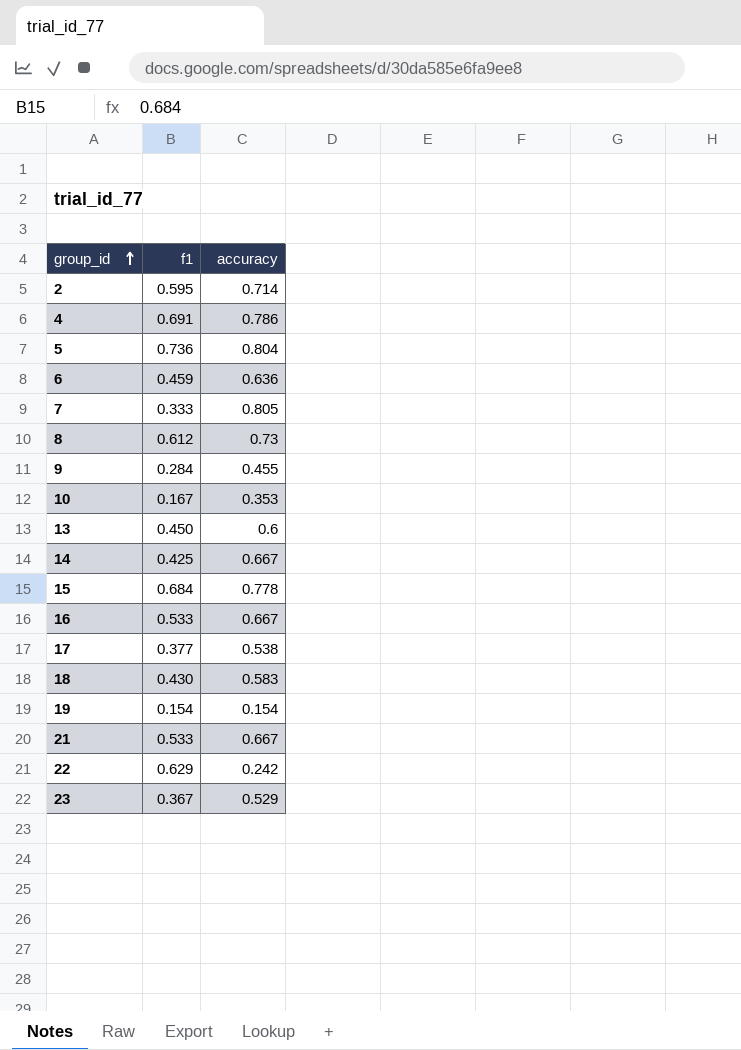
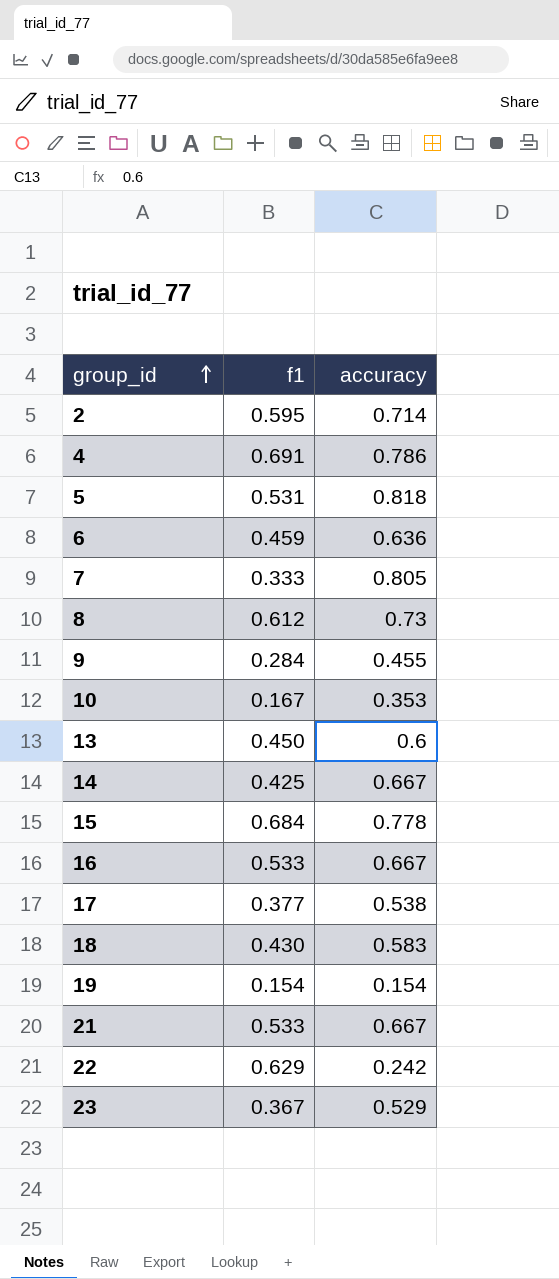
5 | f1: 0.736 -> 0.531
5 | accuracy: 0.804 -> 0.818

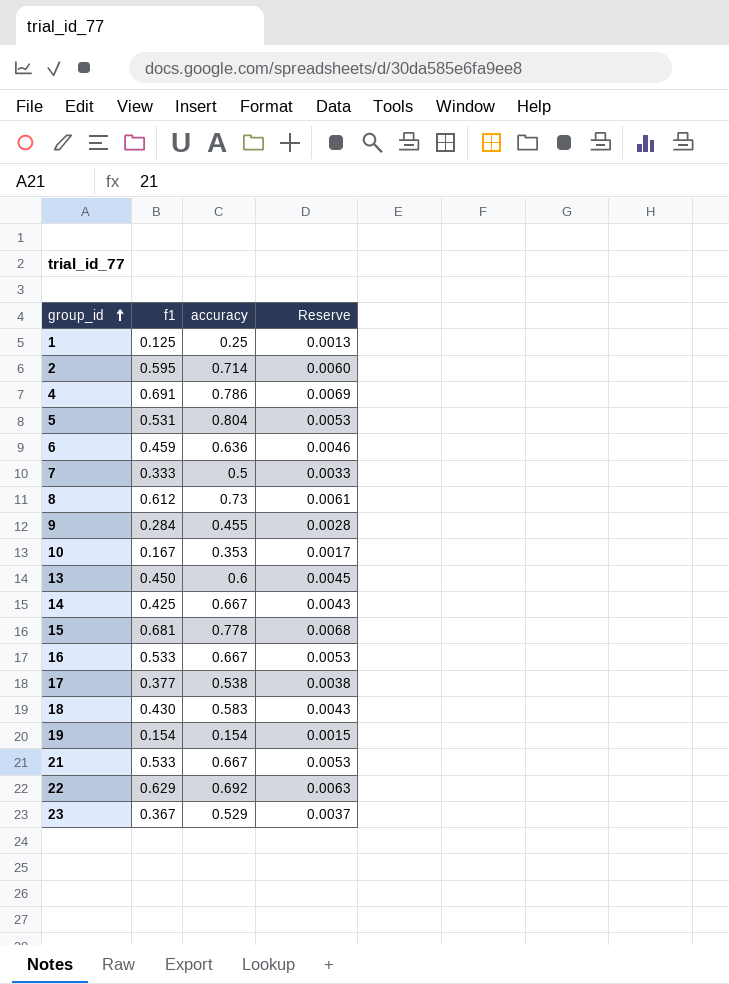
column Reserve | formula: none -> [f1] * 0.01
row 1: none -> 0.125 | 0.25 | 0.0013
5 | accuracy: 0.818 -> 0.804
7 | accuracy: 0.805 -> 0.5
15 | f1: 0.684 -> 0.681
22 | accuracy: 0.242 -> 0.692

